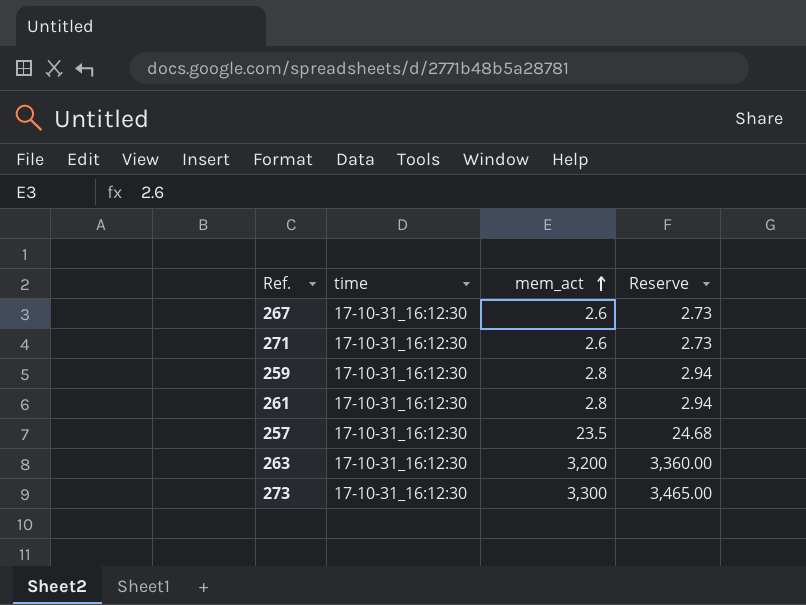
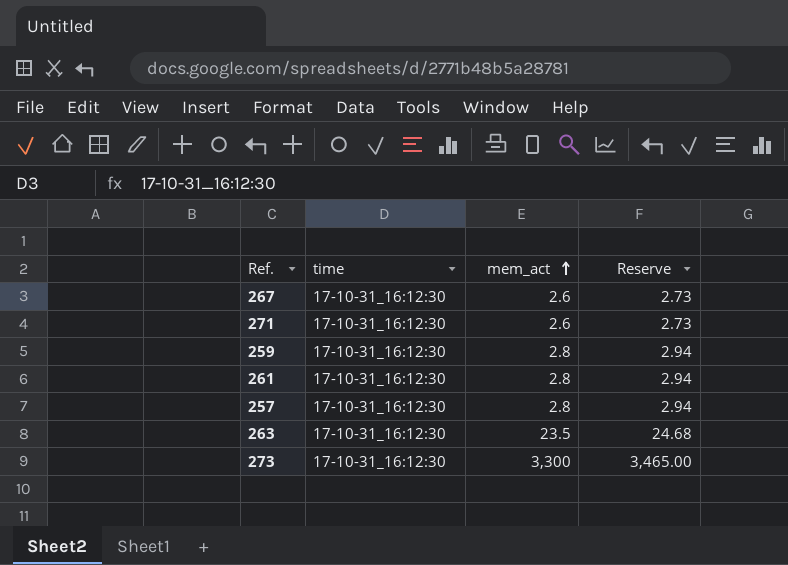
257 | mem_act: 23.5 -> 2.8
257 | Reserve: 24.68 -> 2.94
263 | mem_act: 3,200 -> 23.5
263 | Reserve: 3,360.00 -> 24.68

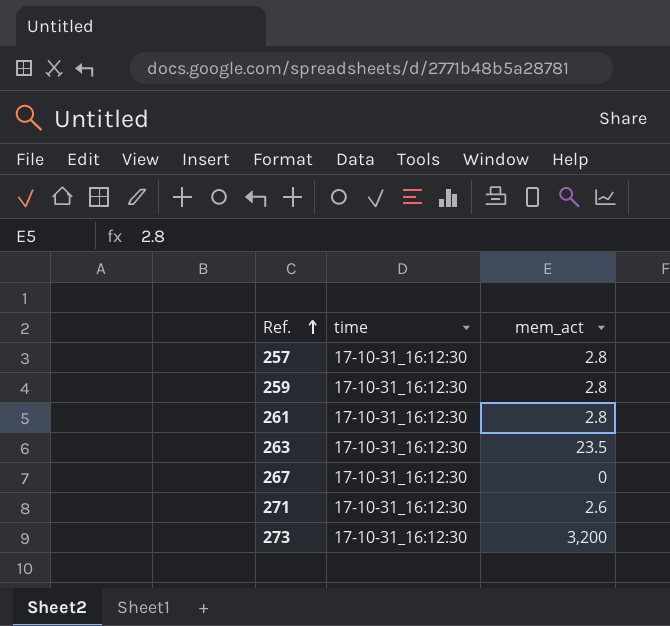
row order: mem_act ascending -> Ref. ascending
column Reserve | formula: [mem_act] * 1.05 -> none
267 | mem_act: 2.6 -> 0
273 | mem_act: 3,300 -> 3,200

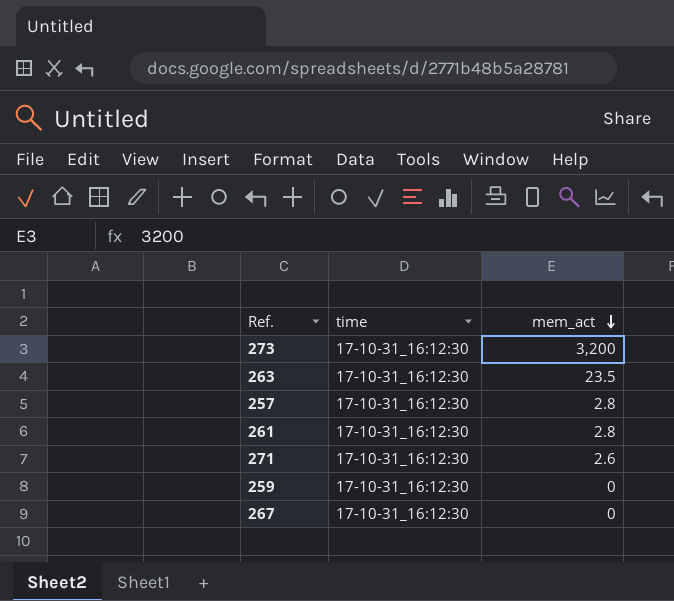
row order: Ref. ascending -> mem_act descending
259 | mem_act: 2.8 -> 0

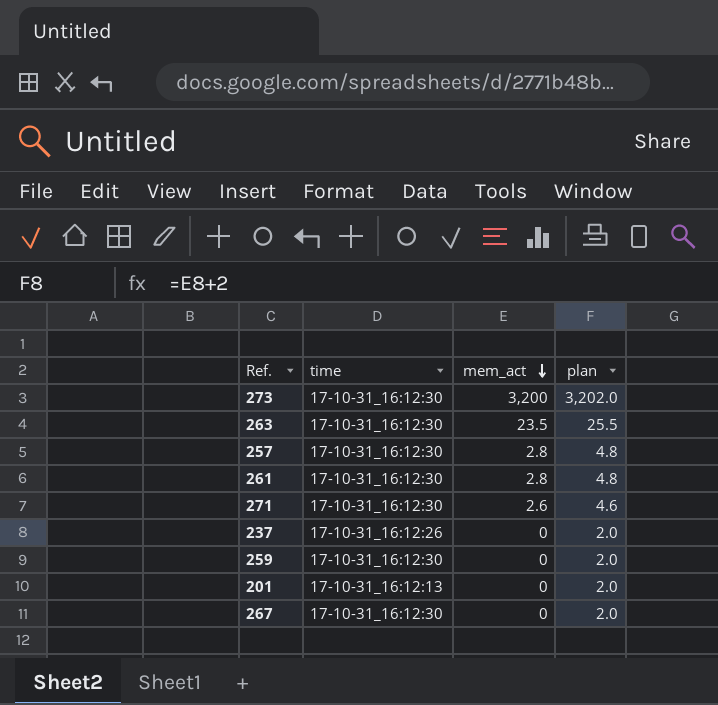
column plan | formula: none -> [mem_act] + 2
row 237: none -> 17-10-31_16:12:26 | 0 | 2.0
row 201: none -> 17-10-31_16:12:13 | 0 | 2.0

